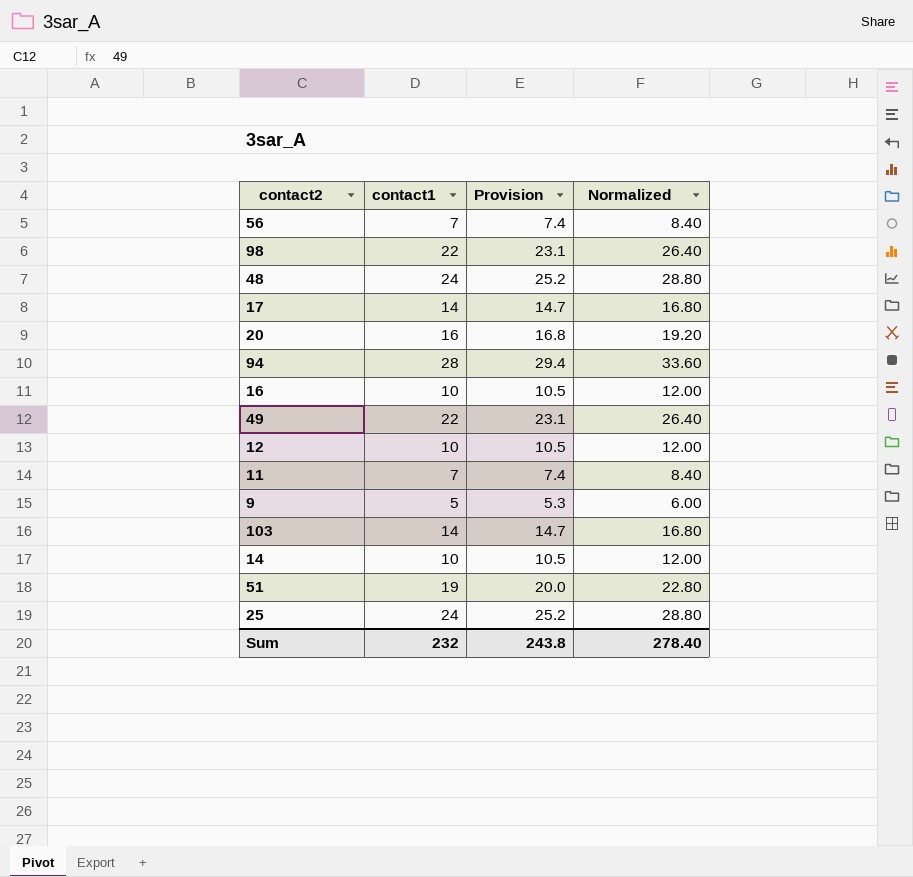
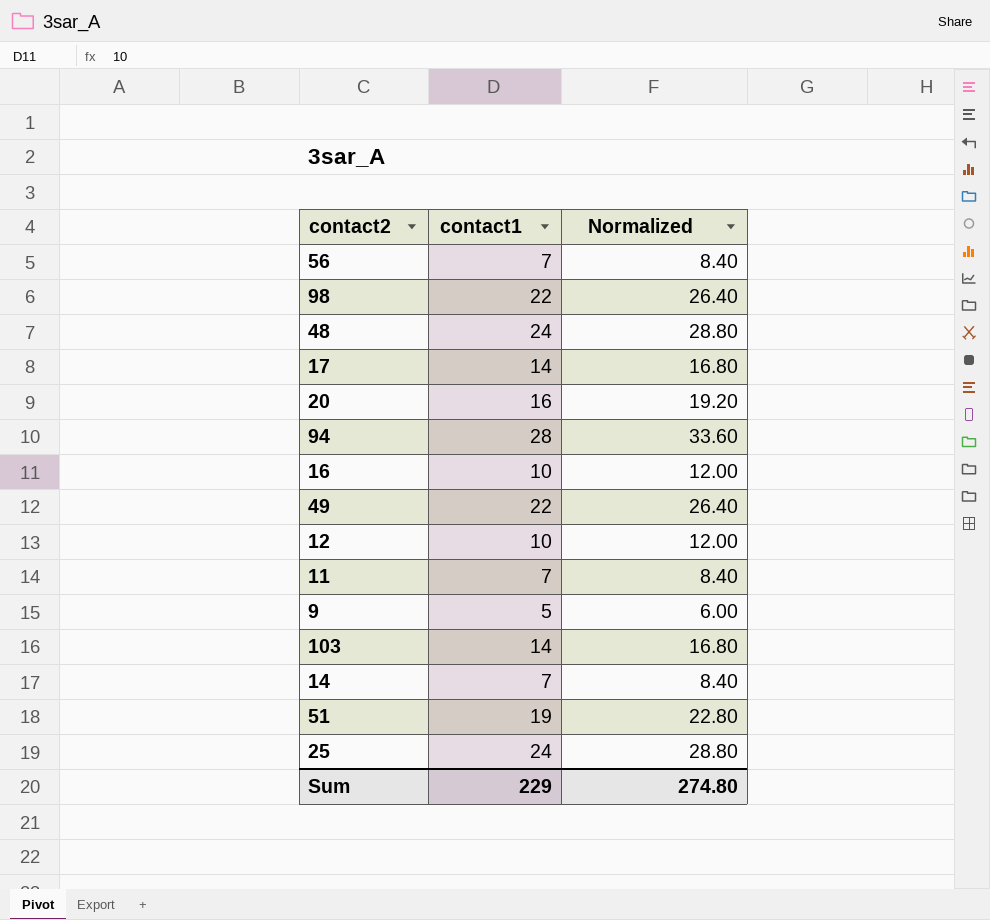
column Provision | formula: [contact1] * 1.05 -> none
14 | contact1: 10 -> 7
14 | Normalized: 12.00 -> 8.40
Sum | contact1: 232 -> 229
Sum | Normalized: 278.40 -> 274.80

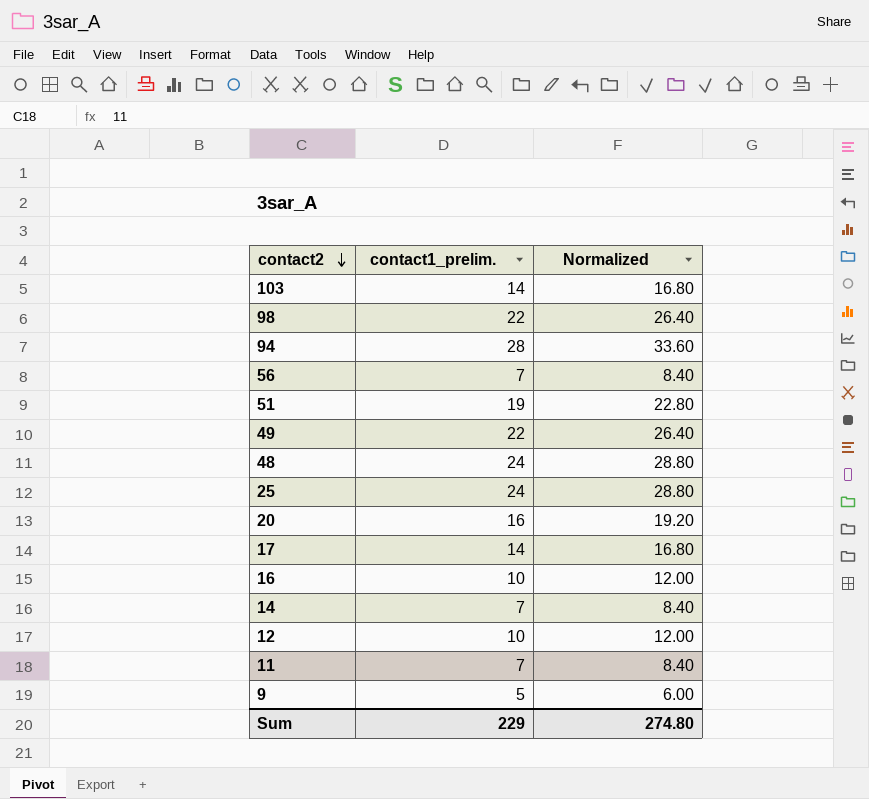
row order: none -> contact2 descending
column name: contact1 -> contact1_prelim.

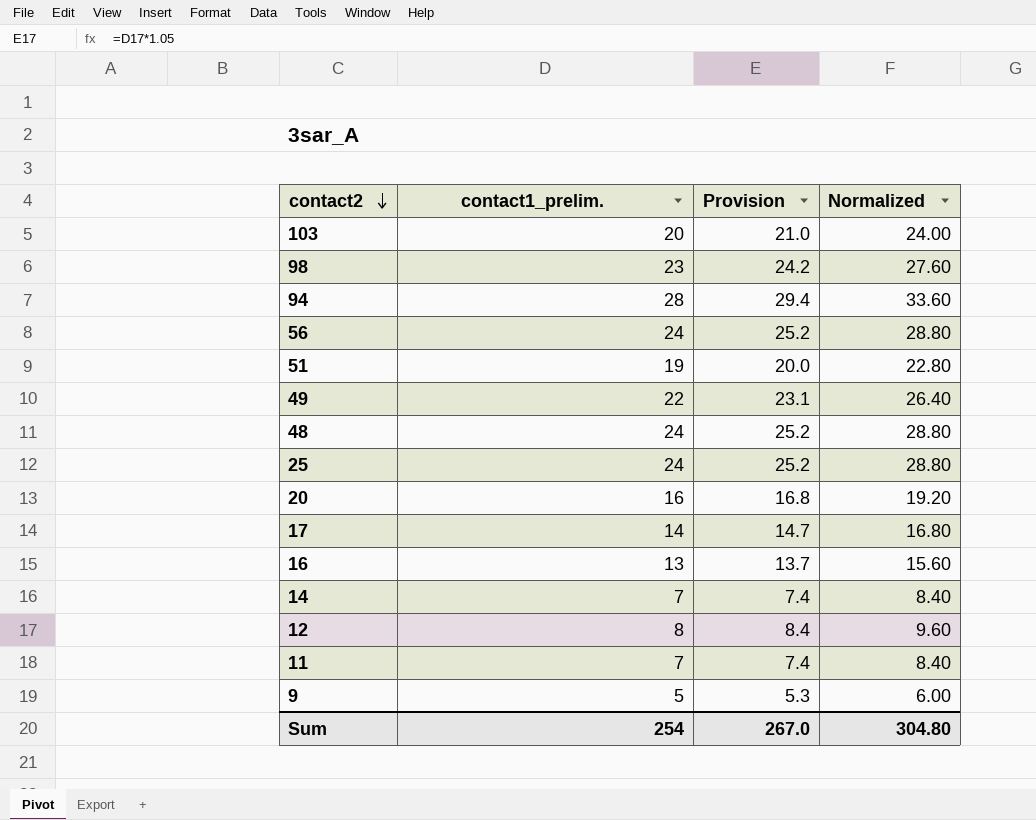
column Provision | formula: none -> [contact1_prelim.] * 1.05
103 | contact1_prelim.: 14 -> 20
103 | Normalized: 16.80 -> 24.00
98 | contact1_prelim.: 22 -> 23
98 | Normalized: 26.40 -> 27.60
56 | contact1_prelim.: 7 -> 24
56 | Normalized: 8.40 -> 28.80
16 | contact1_prelim.: 10 -> 13
16 | Normalized: 12.00 -> 15.60
12 | contact1_prelim.: 10 -> 8
12 | Normalized: 12.00 -> 9.60
Sum | contact1_prelim.: 229 -> 254
Sum | Normalized: 274.80 -> 304.80

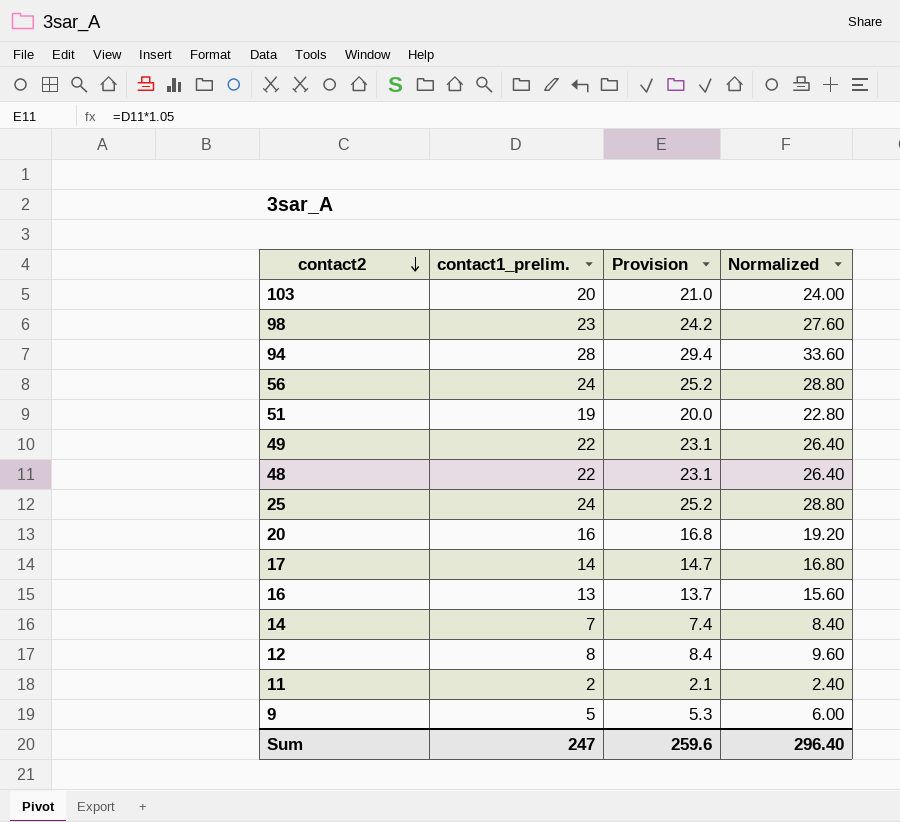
48 | contact1_prelim.: 24 -> 22
48 | Provision: 25.2 -> 23.1
48 | Normalized: 28.80 -> 26.40
11 | contact1_prelim.: 7 -> 2
11 | Provision: 7.4 -> 2.1
11 | Normalized: 8.40 -> 2.40
Sum | contact1_prelim.: 254 -> 247
Sum | Provision: 267.0 -> 259.6
Sum | Normalized: 304.80 -> 296.40

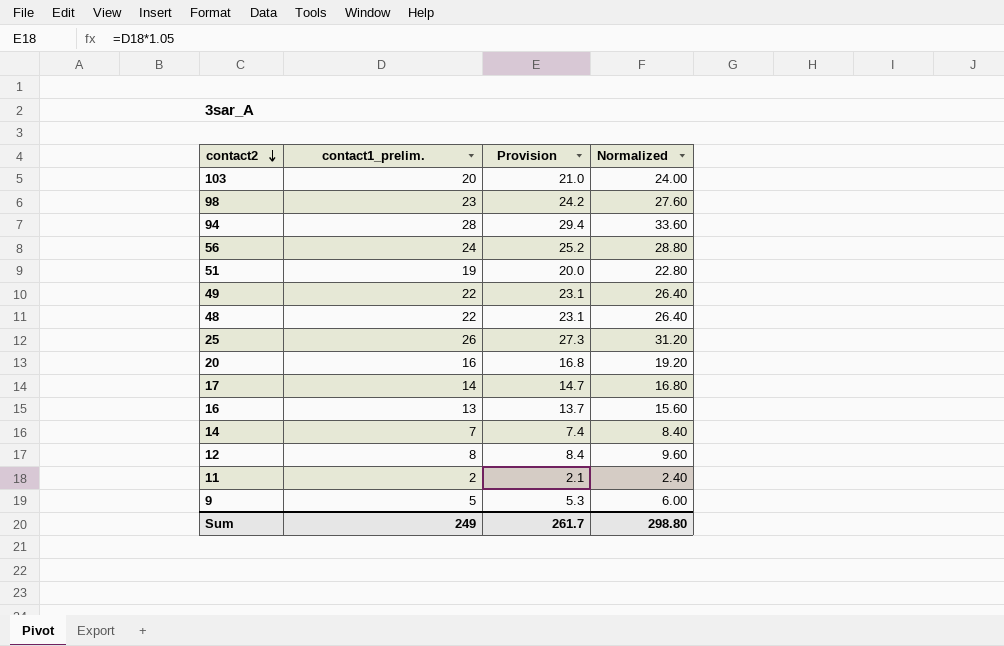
25 | contact1_prelim.: 24 -> 26
25 | Provision: 25.2 -> 27.3
25 | Normalized: 28.80 -> 31.20
Sum | contact1_prelim.: 247 -> 249
Sum | Provision: 259.6 -> 261.7
Sum | Normalized: 296.40 -> 298.80

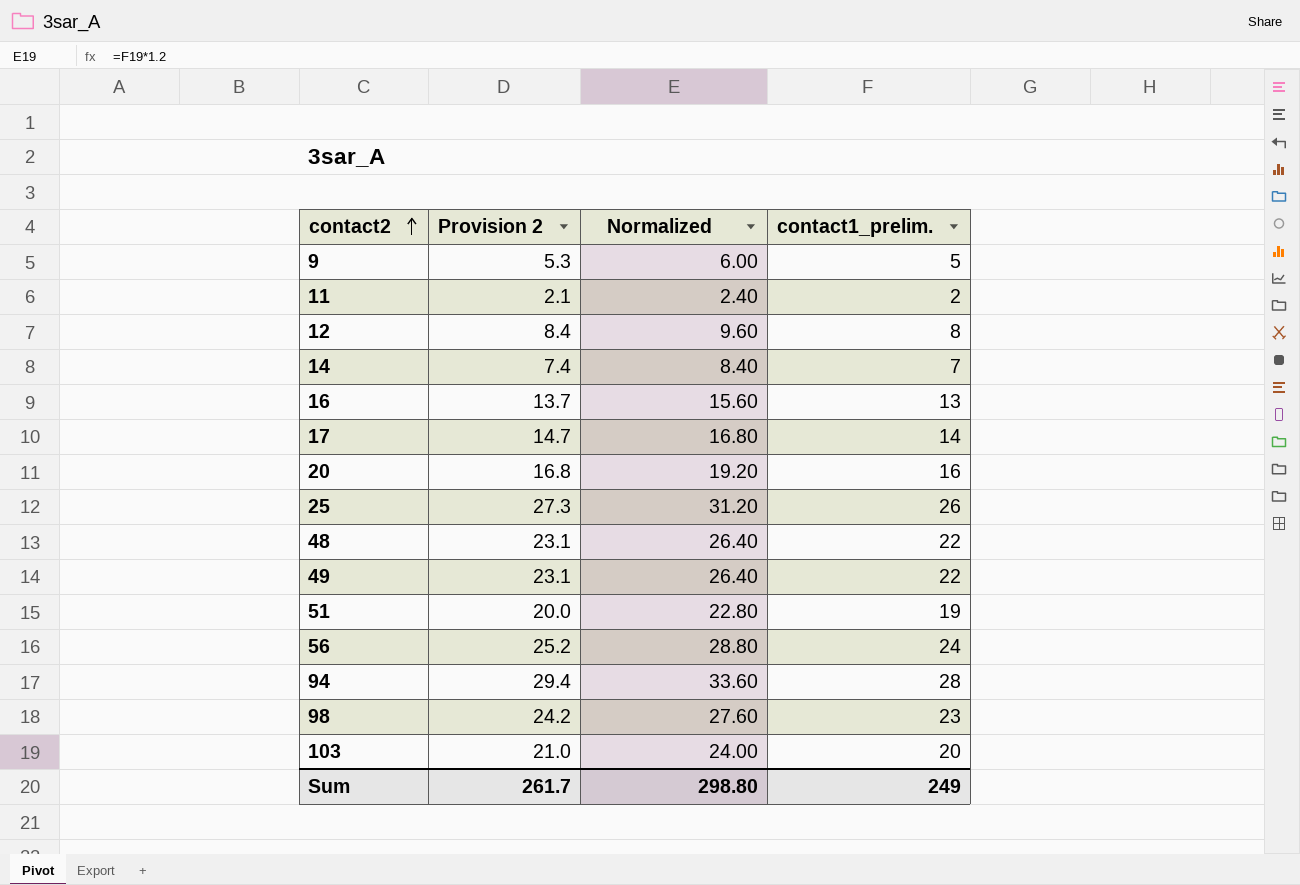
row order: contact2 descending -> contact2 ascending
column name: Provision -> Provision 2
column contact1_prelim. | position: 2 -> 4

